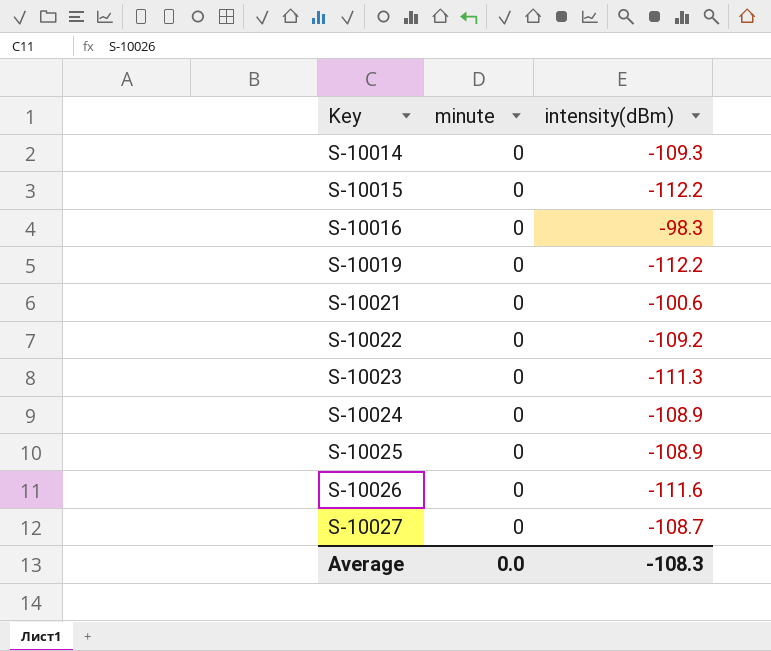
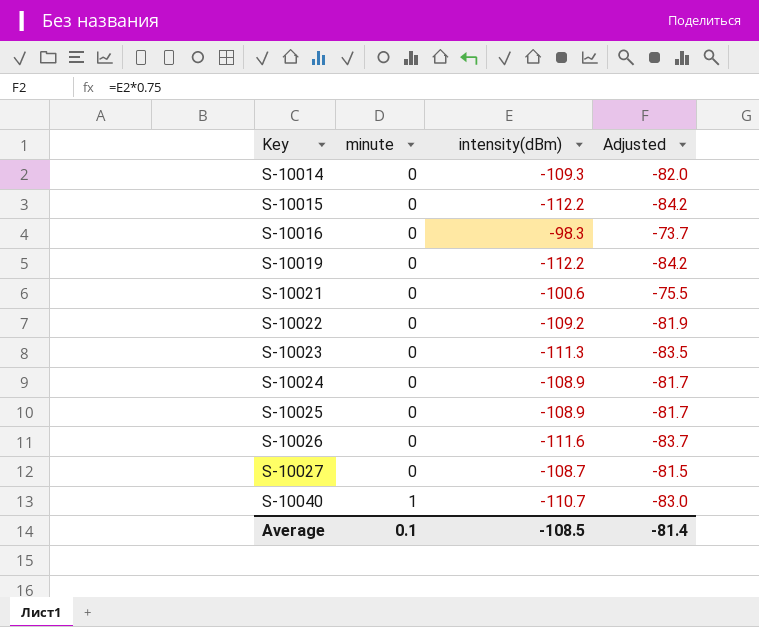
column Adjusted | formula: none -> [intensity(dBm)] * 0.75
row S-10040: none -> 1 | -110.7 | -83.0
Average | minute: 0.0 -> 0.1
Average | intensity(dBm): -108.3 -> -108.5

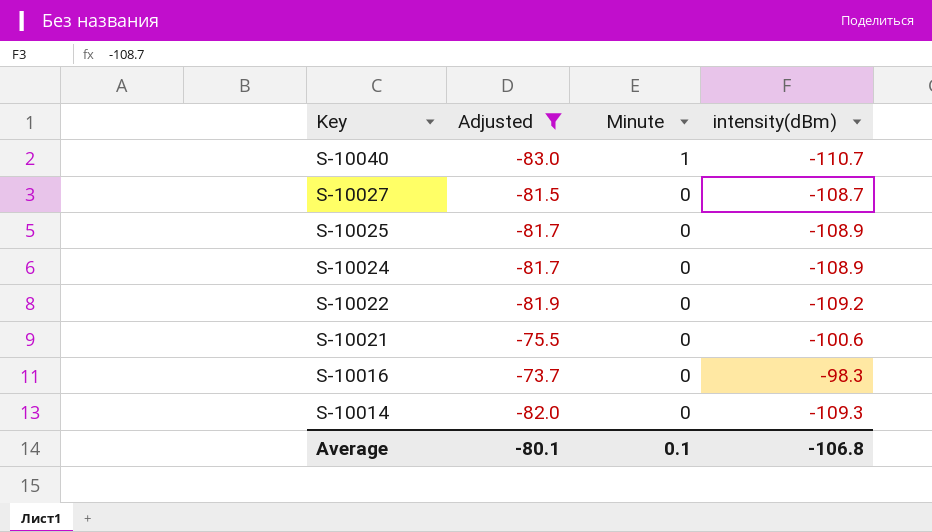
filter: none -> Adjusted >= -83.0
row order: Key ascending -> Key descending
column Adjusted | position: 4 -> 2
column name: minute -> Minute
Average | Adjusted: -81.4 -> -80.1
Average | intensity(dBm): -108.5 -> -106.8

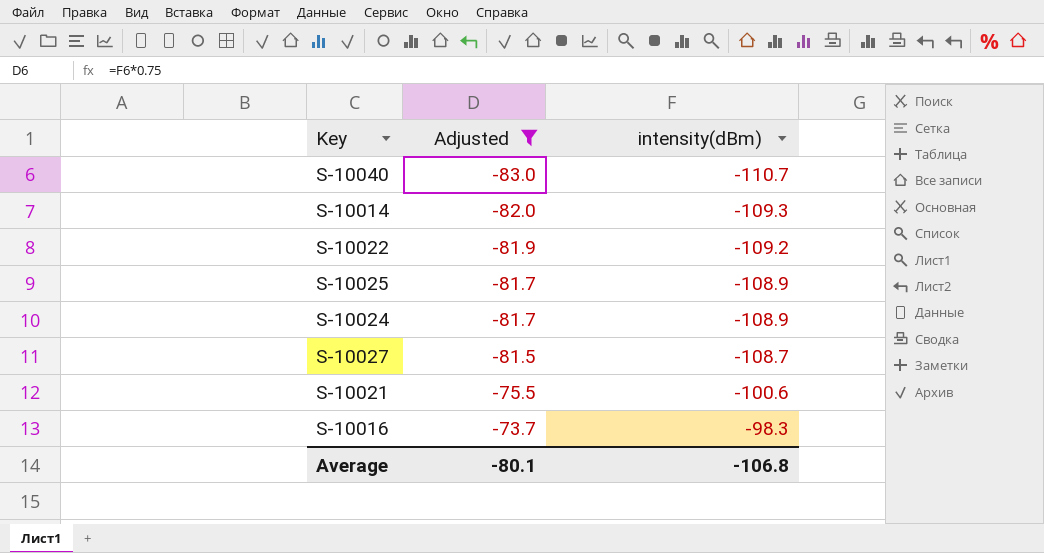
row order: Key descending -> Adjusted ascending
column Minute | position: 3 -> none

